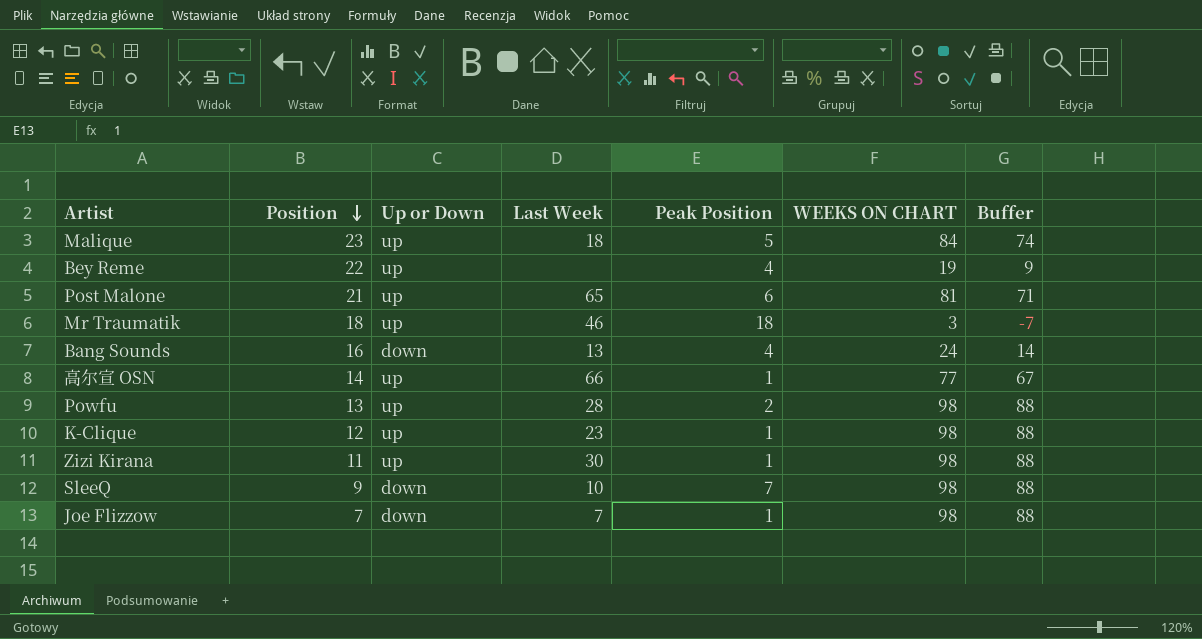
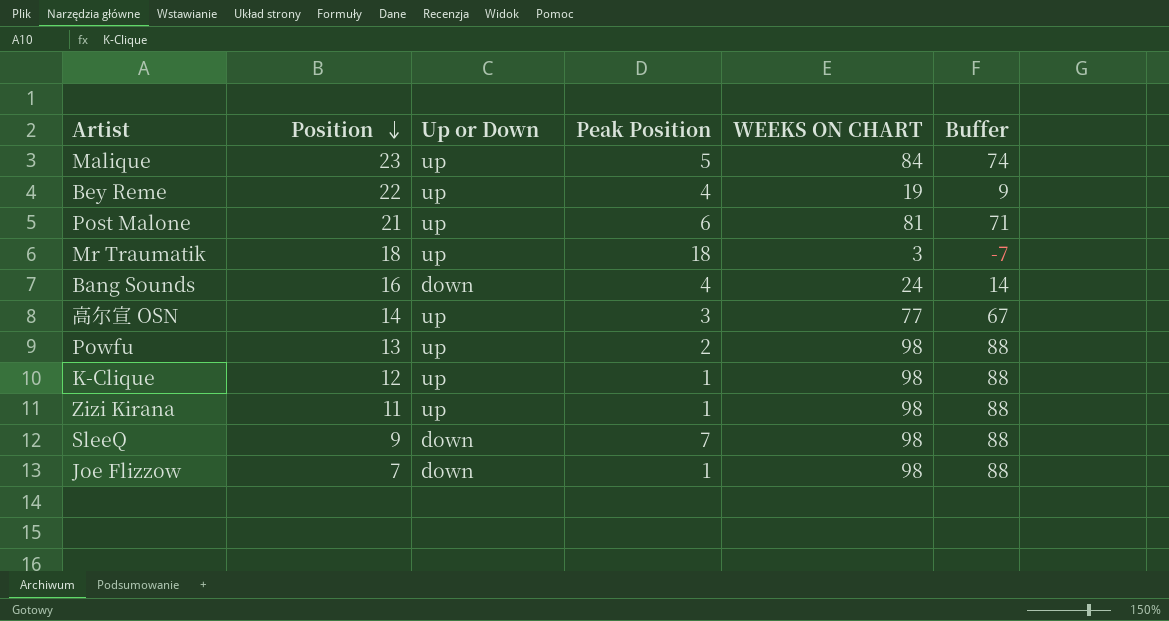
column Last Week | position: 4 -> none
高尔宣 OSN | Peak Position: 1 -> 3

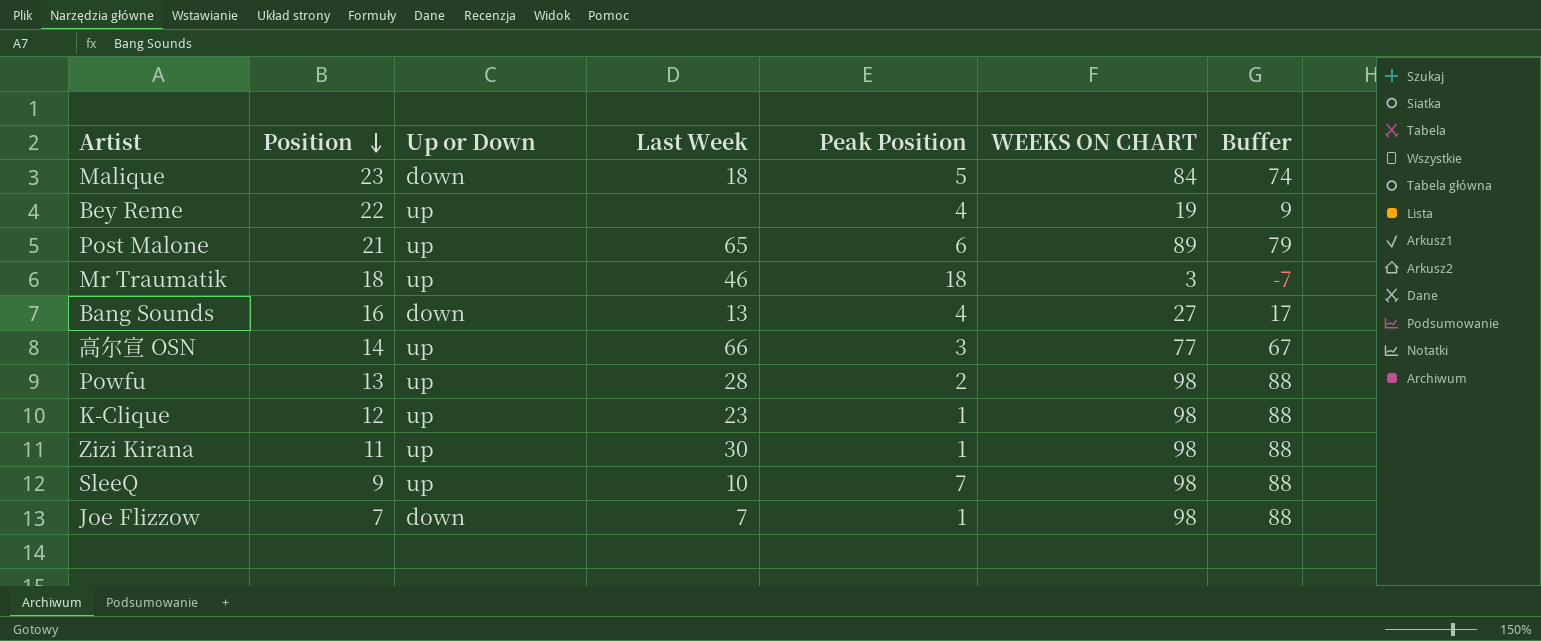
column Last Week | position: none -> 4
Malique | Up or Down: up -> down
Post Malone | WEEKS ON CHART: 81 -> 89
Post Malone | Buffer: 71 -> 79
Bang Sounds | WEEKS ON CHART: 24 -> 27
Bang Sounds | Buffer: 14 -> 17
SleeQ | Up or Down: down -> up

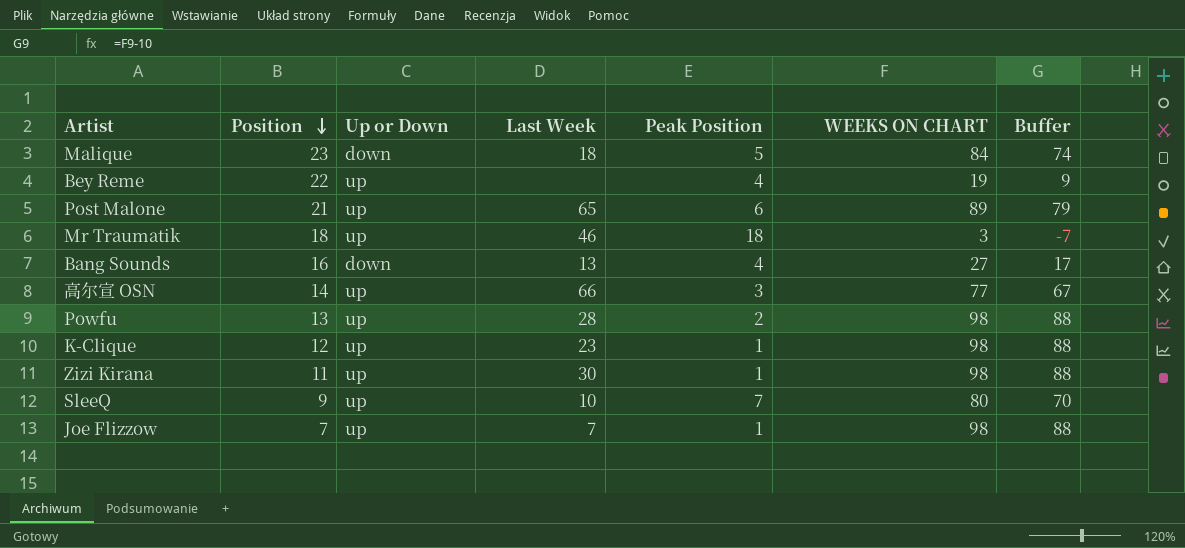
SleeQ | WEEKS ON CHART: 98 -> 80
SleeQ | Buffer: 88 -> 70
Joe Flizzow | Up or Down: down -> up

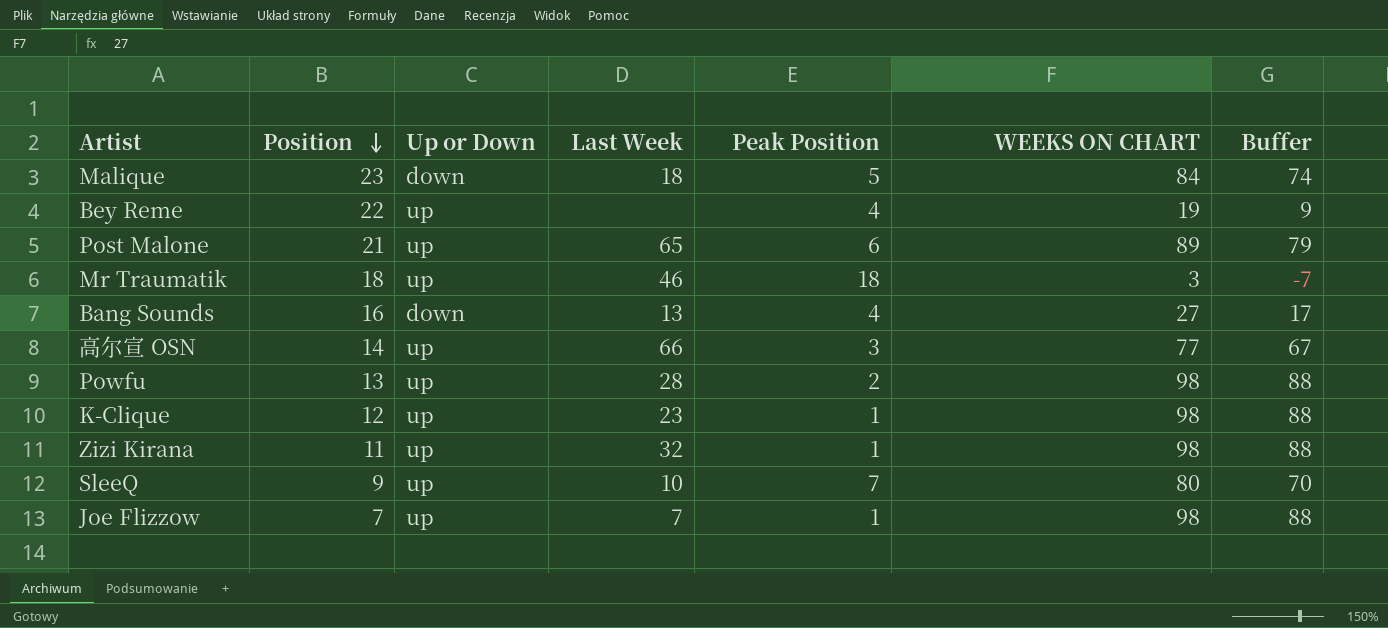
Zizi Kirana | Last Week: 30 -> 32

